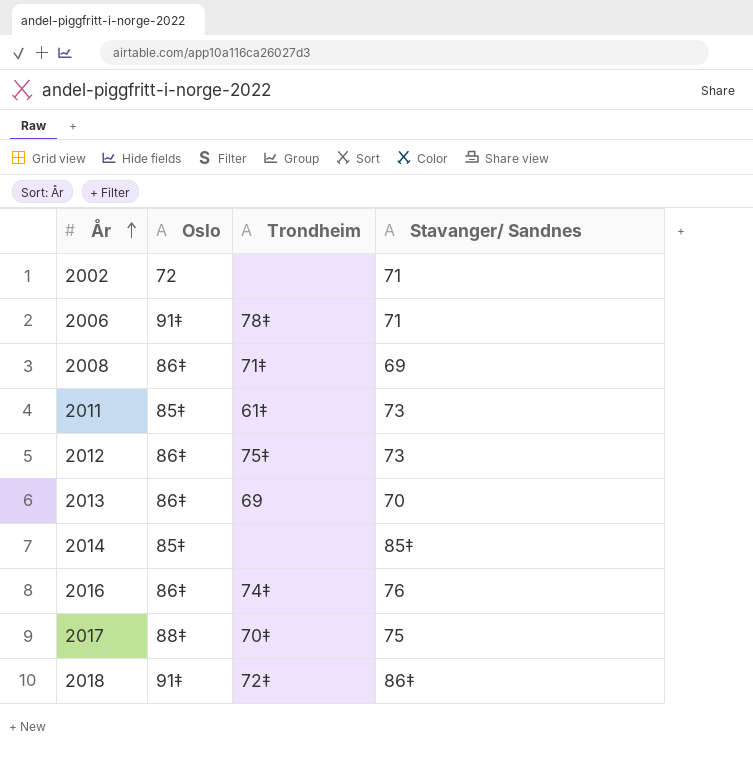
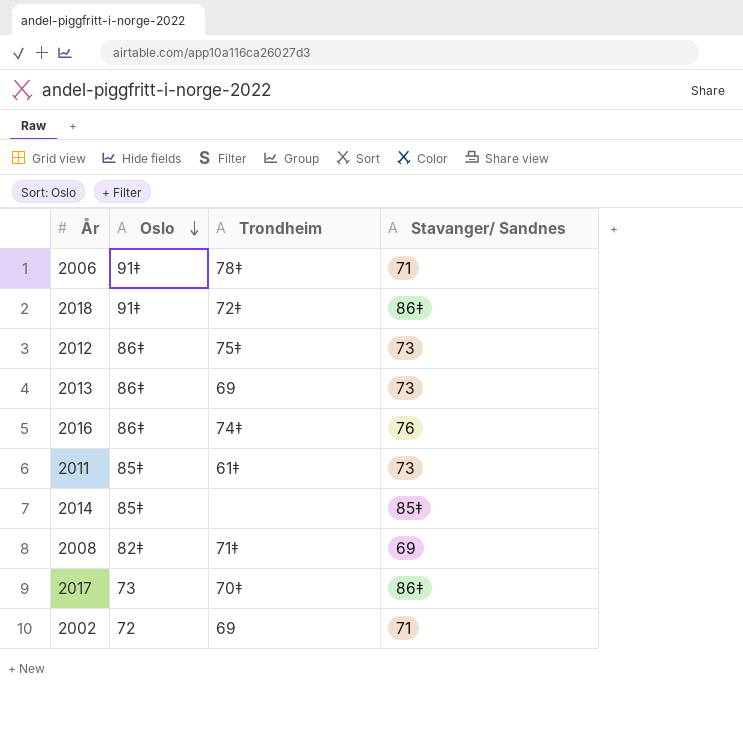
row order: År ascending -> Oslo descending
2013 | Stavanger/ Sandnes: 70 -> 73
2008 | Oslo: 86‡ -> 82‡
2017 | Oslo: 88‡ -> 73
2017 | Stavanger/ Sandnes: 75 -> 86‡
2002 | Trondheim: none -> 69

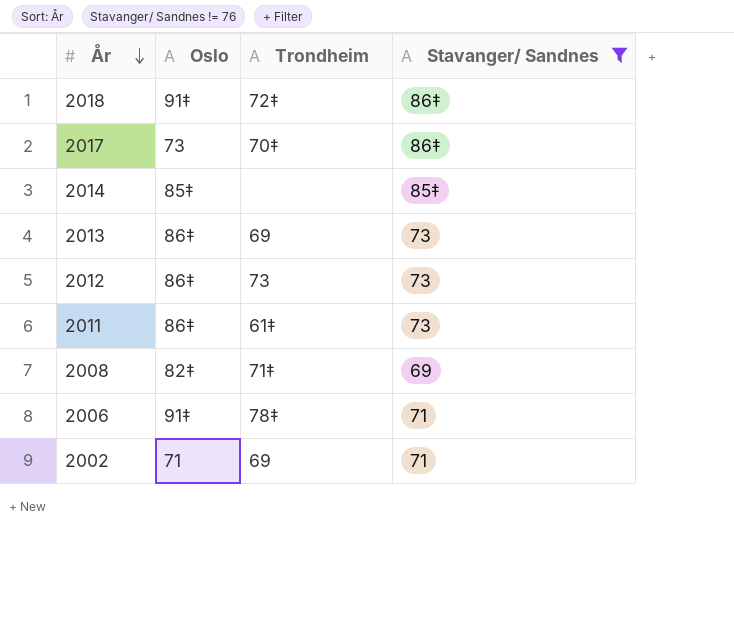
filter: none -> Stavanger/ Sandnes != 76
row order: Oslo descending -> År descending
2012 | Trondheim: 75‡ -> 73
2011 | Oslo: 85‡ -> 86‡
2002 | Oslo: 72 -> 71

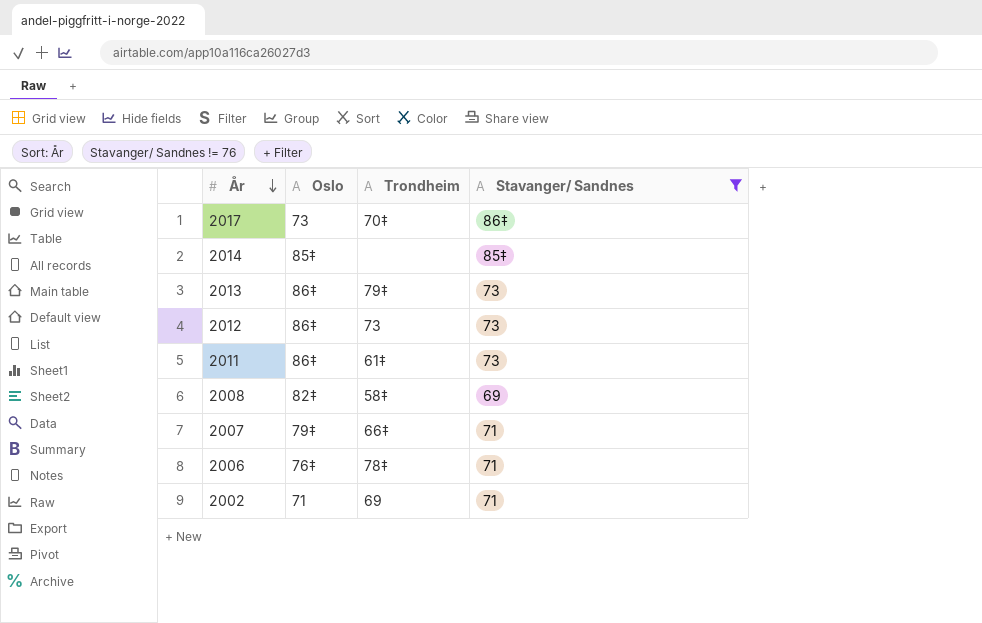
row 2018: 91‡ | 72‡ | 86‡ -> none
2013 | Trondheim: 69 -> 79‡
2008 | Trondheim: 71‡ -> 58‡
row 2007: none -> 79‡ | 66‡ | 71
2006 | Oslo: 91‡ -> 76‡

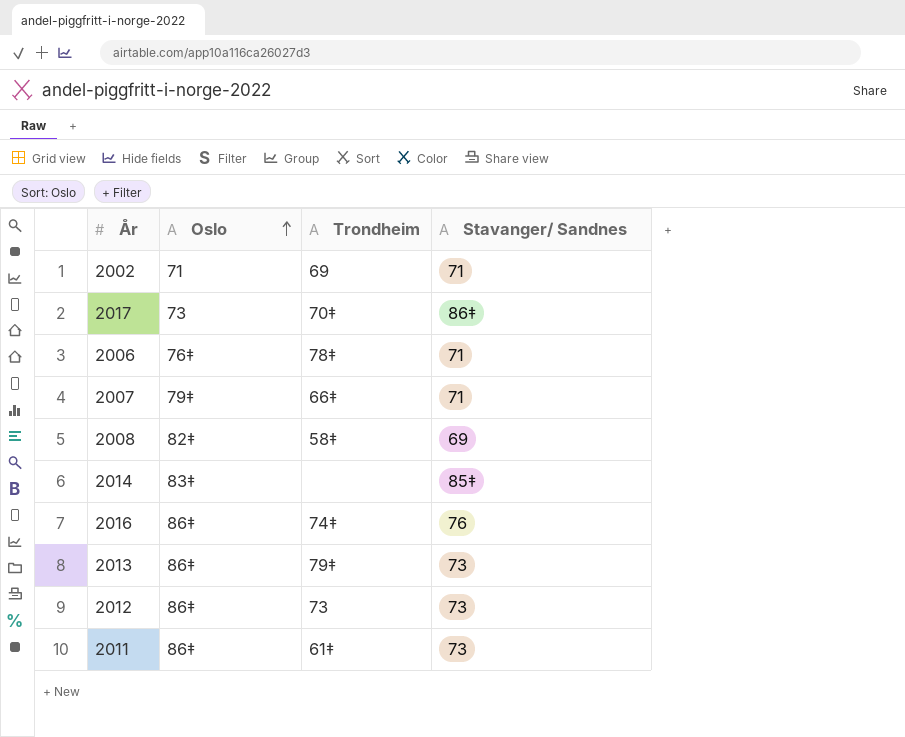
filter: Stavanger/ Sandnes != 76 -> none
row order: År descending -> Oslo ascending
2014 | Oslo: 85‡ -> 83‡

